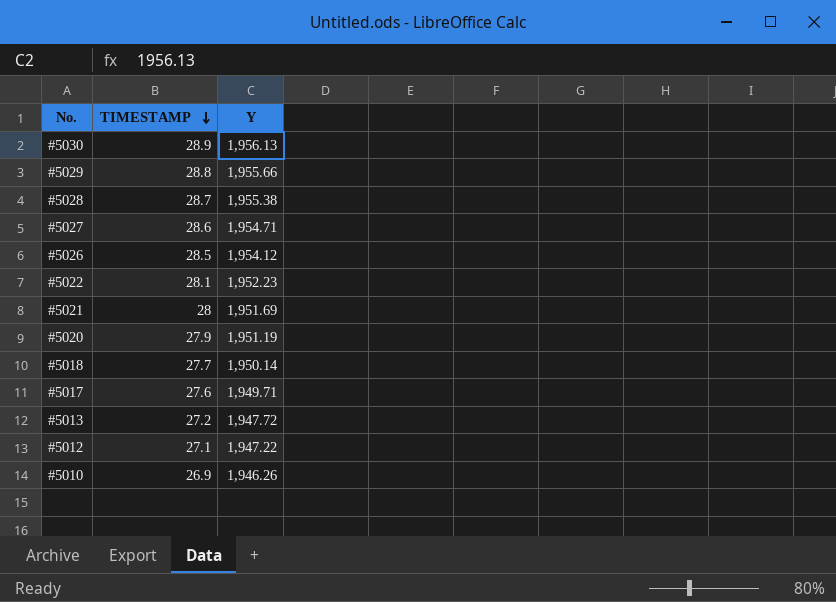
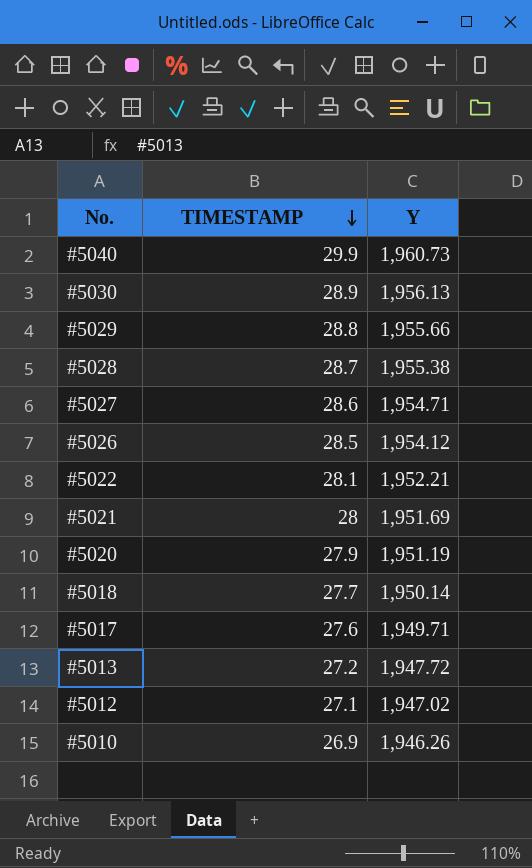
row #5040: none -> 29.9 | 1,960.73
#5022 | Y: 1,952.23 -> 1,952.21
#5012 | Y: 1,947.22 -> 1,947.02

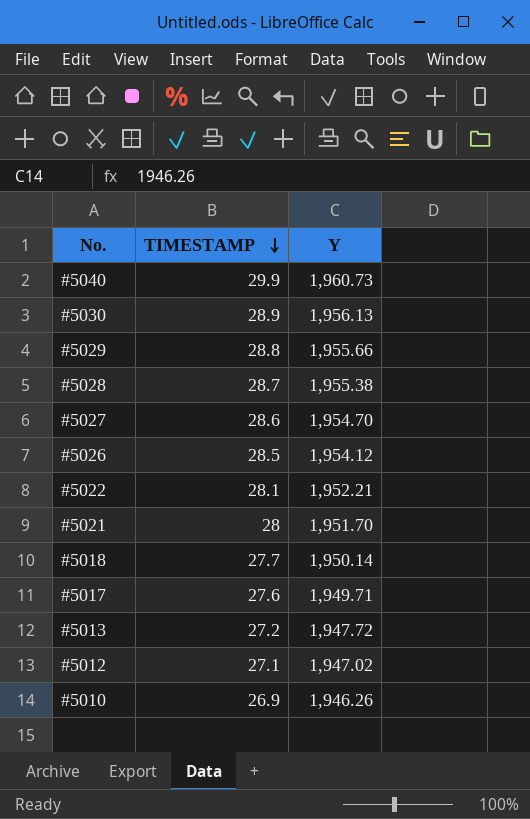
row #5020: 27.9 | 1,951.19 -> none
#5027 | Y: 1,954.71 -> 1,954.70
#5021 | Y: 1,951.69 -> 1,951.70

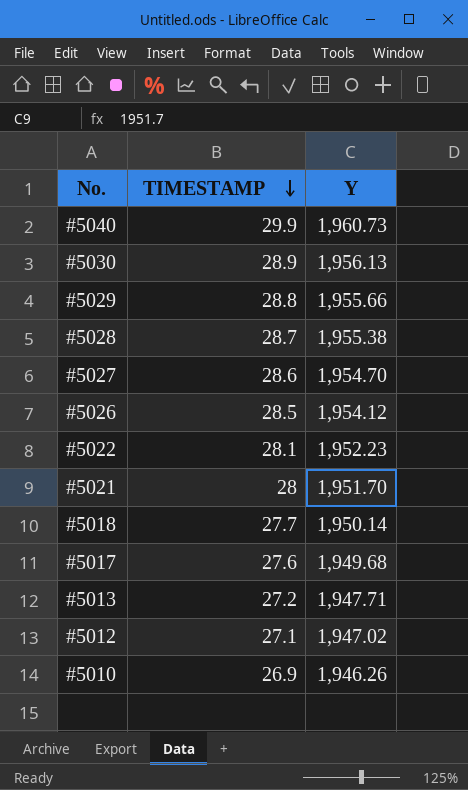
#5022 | Y: 1,952.21 -> 1,952.23
#5017 | Y: 1,949.71 -> 1,949.68
#5013 | Y: 1,947.72 -> 1,947.71

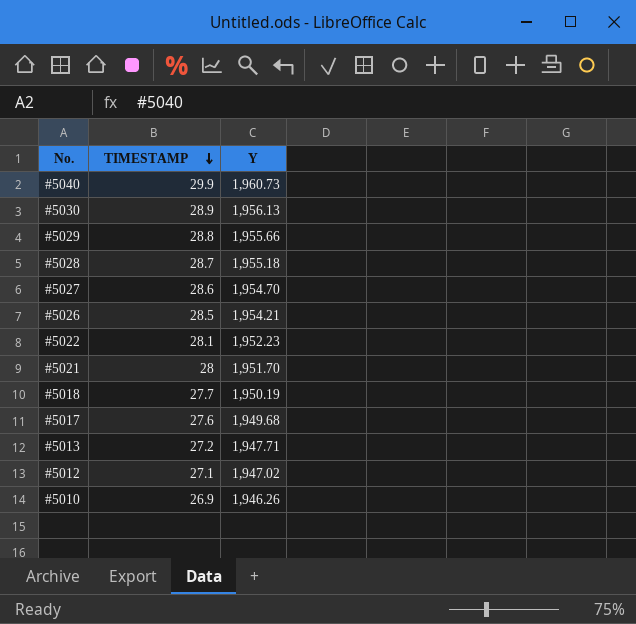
#5028 | Y: 1,955.38 -> 1,955.18
#5026 | Y: 1,954.12 -> 1,954.21
#5018 | Y: 1,950.14 -> 1,950.19

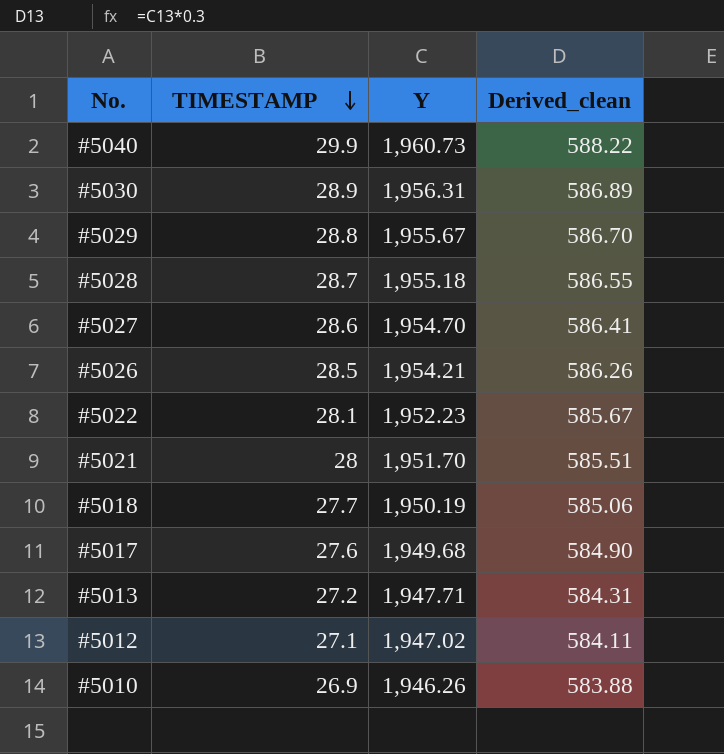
column Derived_clean | formula: none -> [Y] * 0.3
#5030 | Y: 1,956.13 -> 1,956.31
#5029 | Y: 1,955.66 -> 1,955.67

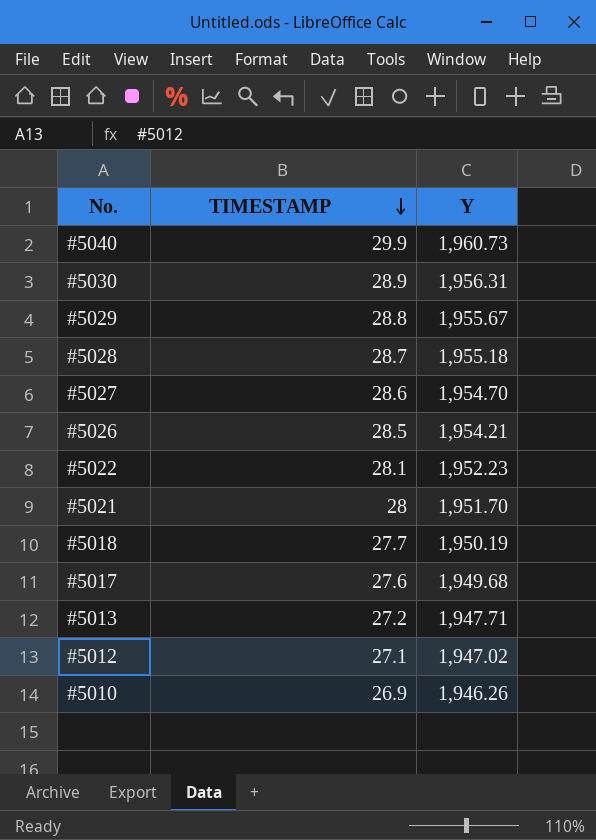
column Derived_clean | formula: [Y] * 0.3 -> none

